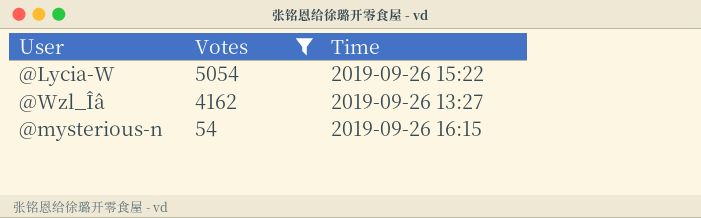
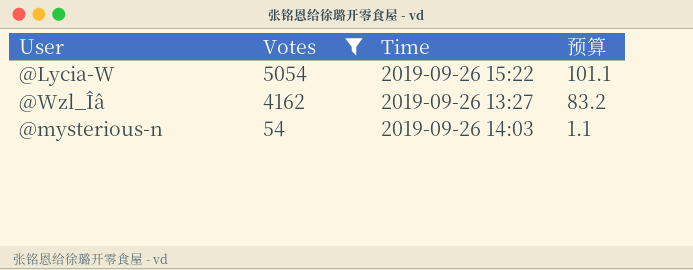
column 预算 | formula: none -> [Votes] * 0.02
@mysterious-n | Time: 2019-09-26 16:15 -> 2019-09-26 14:03

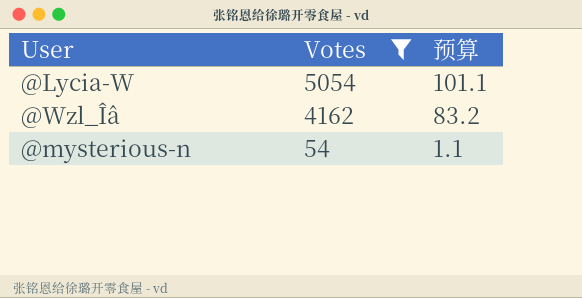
column Time | position: 3 -> none

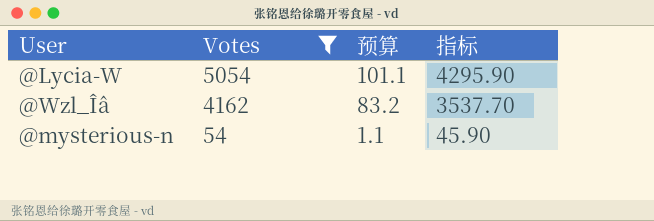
column 指标 | formula: none -> [Votes] * 0.85

